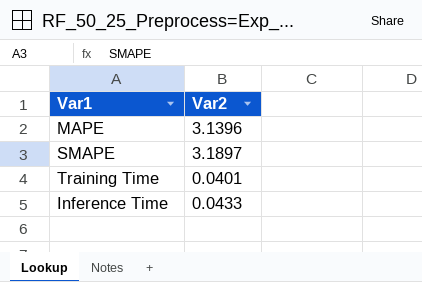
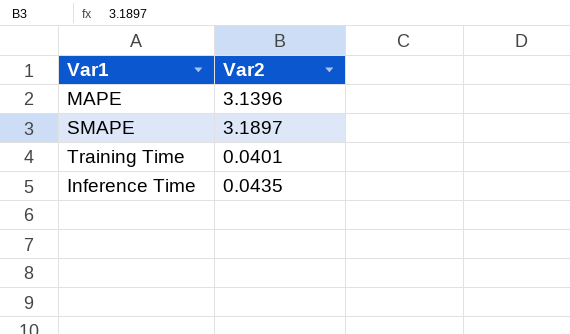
Inference Time | Var2: 0.0433 -> 0.0435

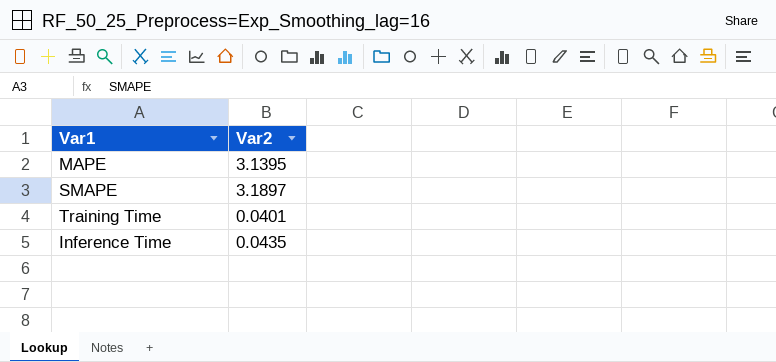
MAPE | Var2: 3.1396 -> 3.1395

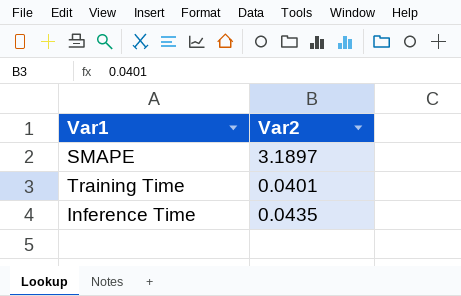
row MAPE: 3.1395 -> none

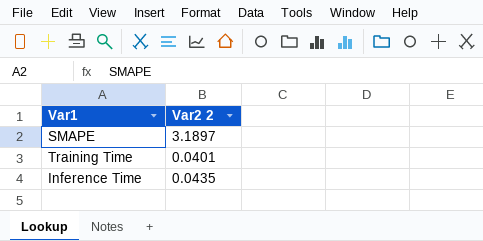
column name: Var2 -> Var2 2

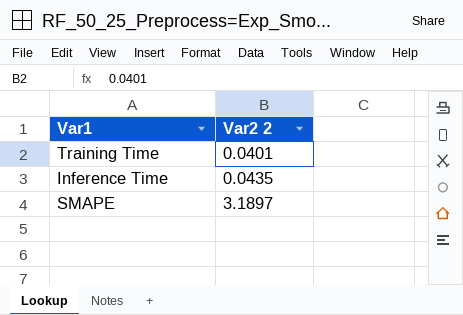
row order: none -> Var2 2 ascending

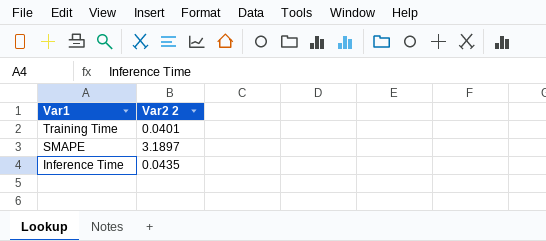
row order: Var2 2 ascending -> Var1 descending

